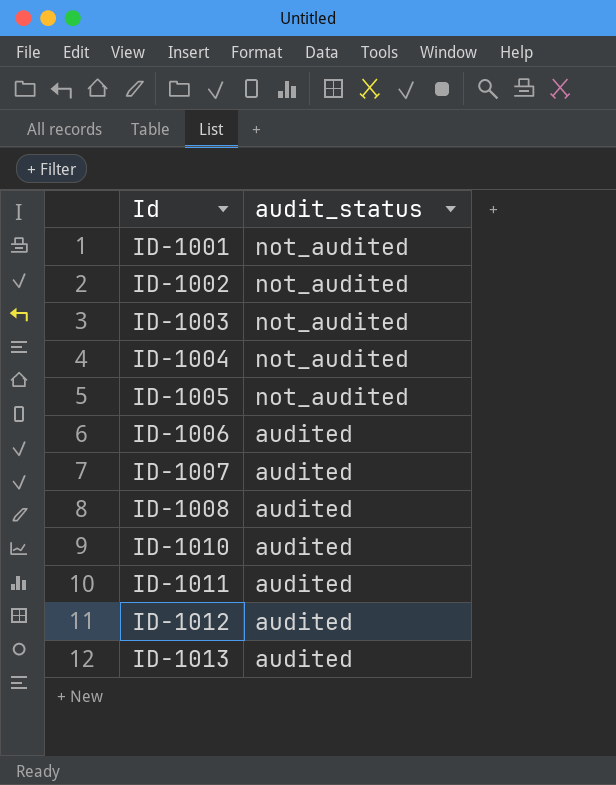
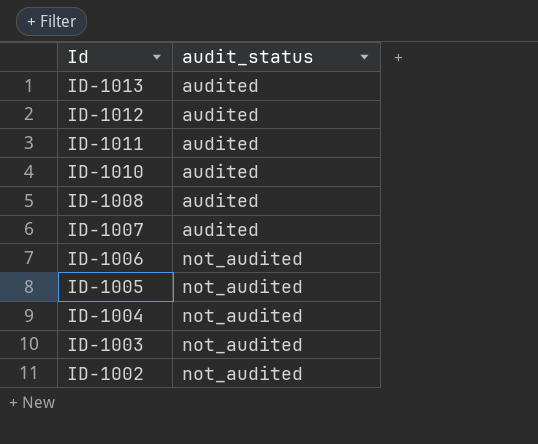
row order: Id ascending -> Id descending
row ID-1001: not_audited -> none
ID-1006 | audit_status: audited -> not_audited

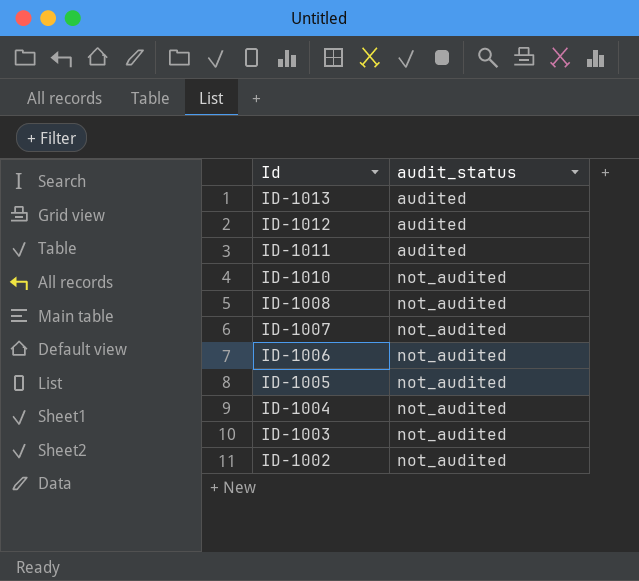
ID-1010 | audit_status: audited -> not_audited
ID-1008 | audit_status: audited -> not_audited
ID-1007 | audit_status: audited -> not_audited

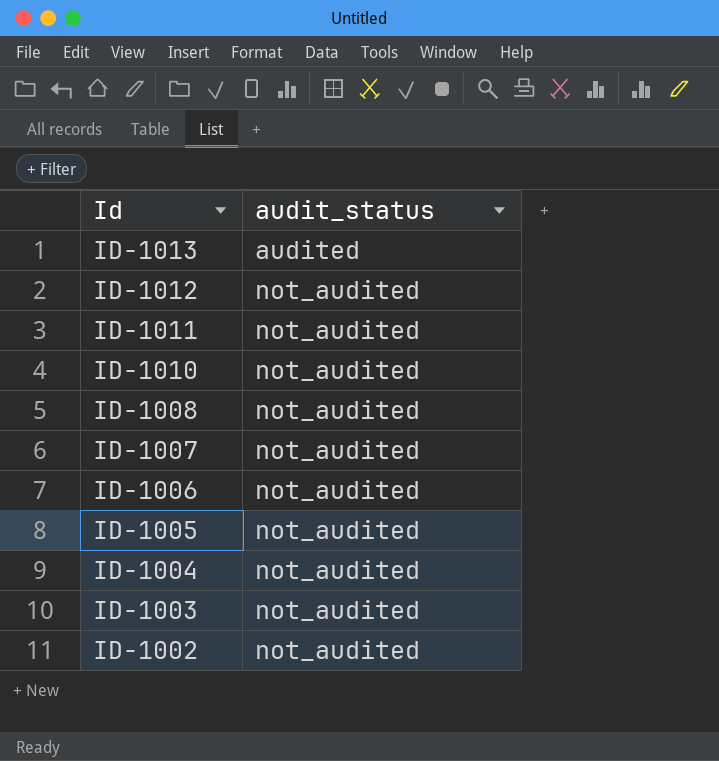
ID-1012 | audit_status: audited -> not_audited
ID-1011 | audit_status: audited -> not_audited

